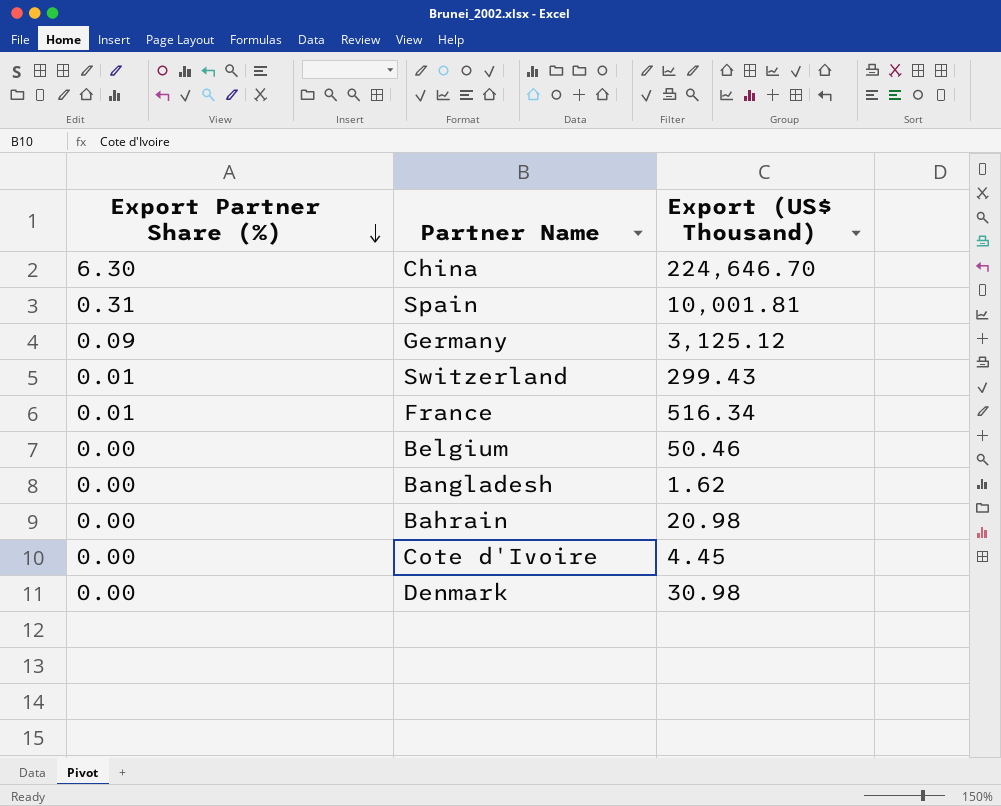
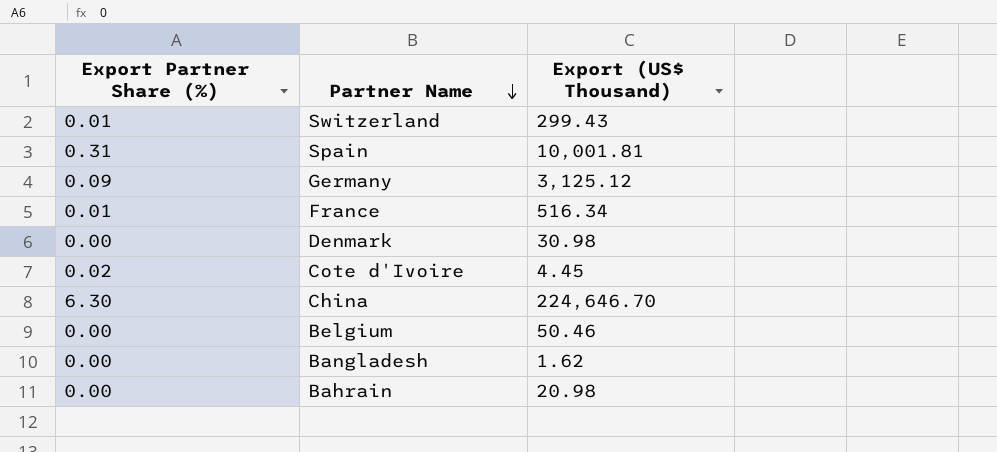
row order: Export Partner Share (%) descending -> Partner Name descending
Cote d'Ivoire | Export Partner Share (%): 0.00 -> 0.02

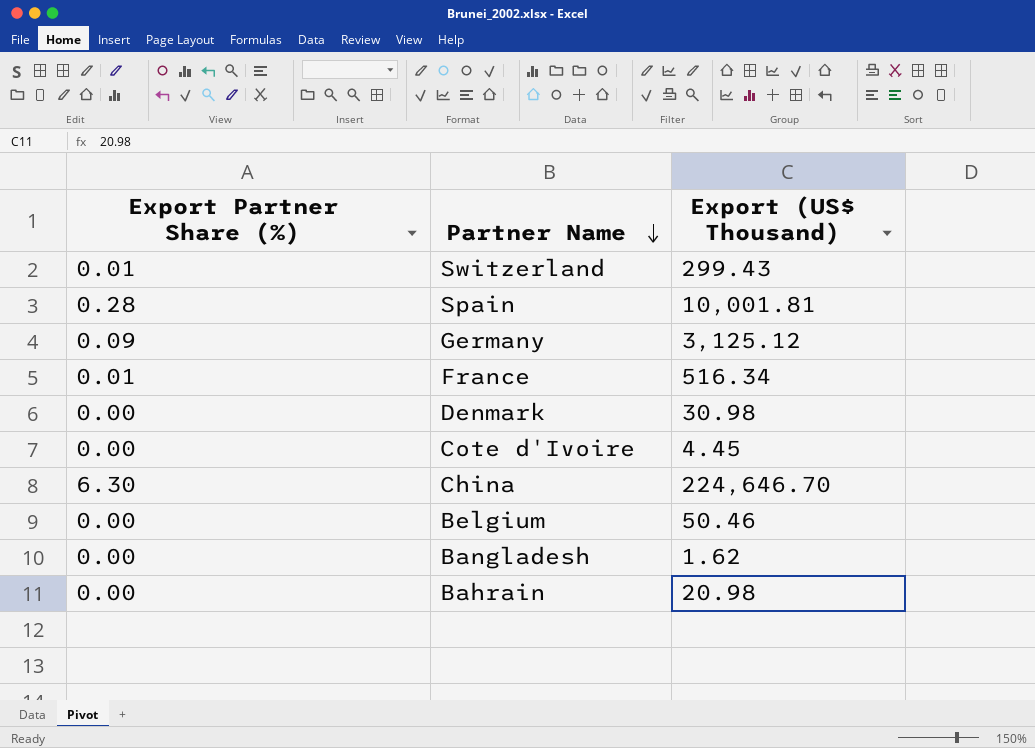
Spain | Export Partner Share (%): 0.31 -> 0.28
Cote d'Ivoire | Export Partner Share (%): 0.02 -> 0.00

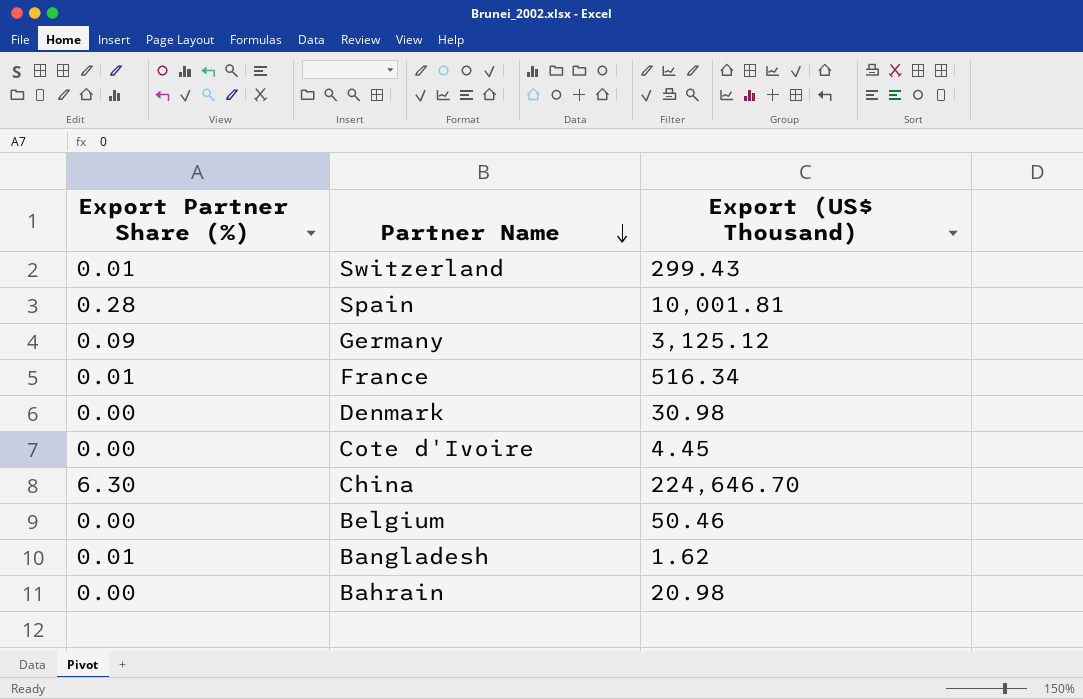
Bangladesh | Export Partner Share (%): 0.00 -> 0.01

